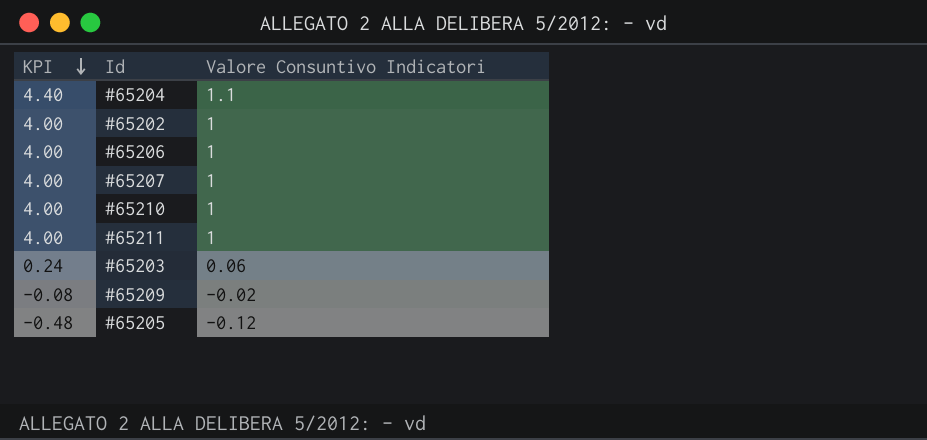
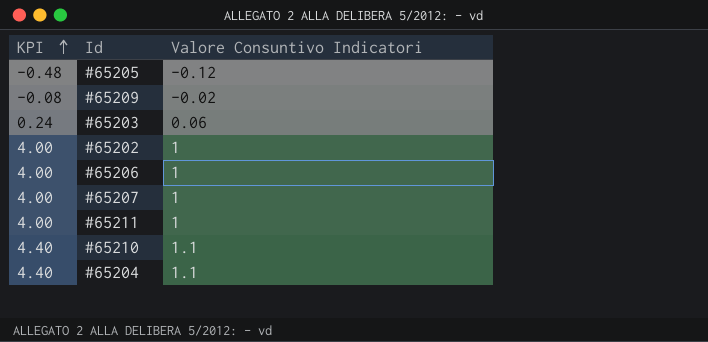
row order: KPI descending -> KPI ascending
#65210 | KPI: 4.00 -> 4.40
#65210 | Valore Consuntivo Indicatori: 1 -> 1.1

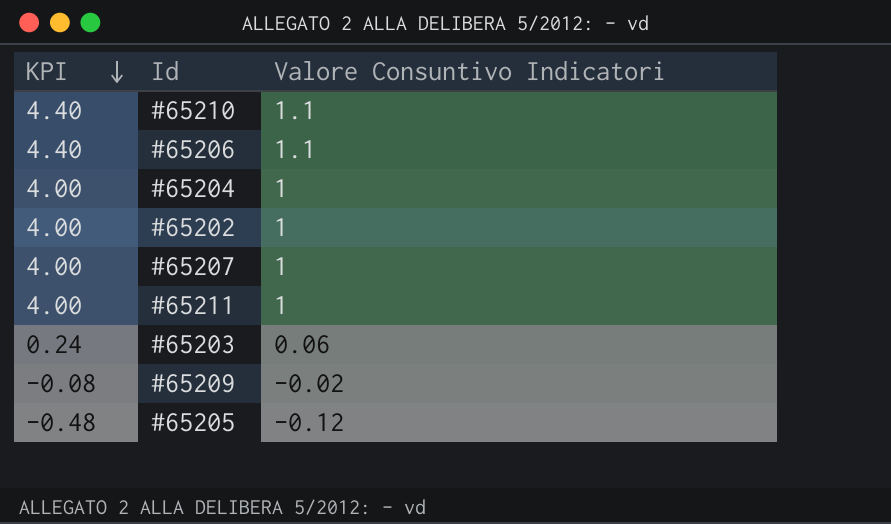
row order: KPI ascending -> KPI descending
#65206 | KPI: 4.00 -> 4.40
#65206 | Valore Consuntivo Indicatori: 1 -> 1.1
#65204 | KPI: 4.40 -> 4.00
#65204 | Valore Consuntivo Indicatori: 1.1 -> 1

